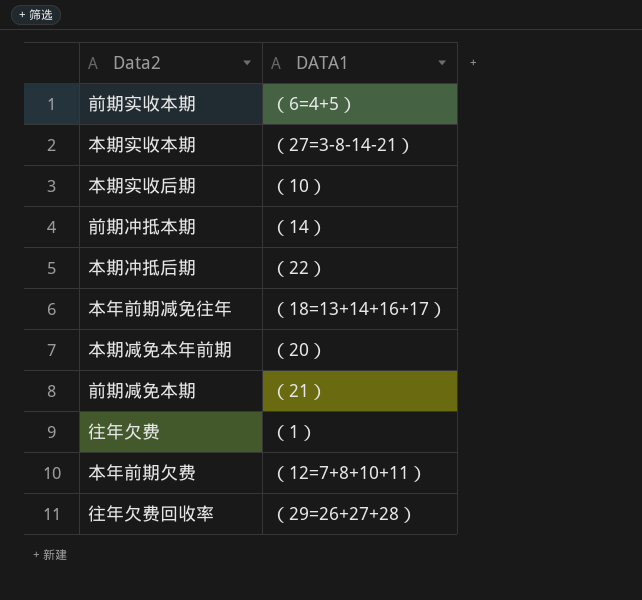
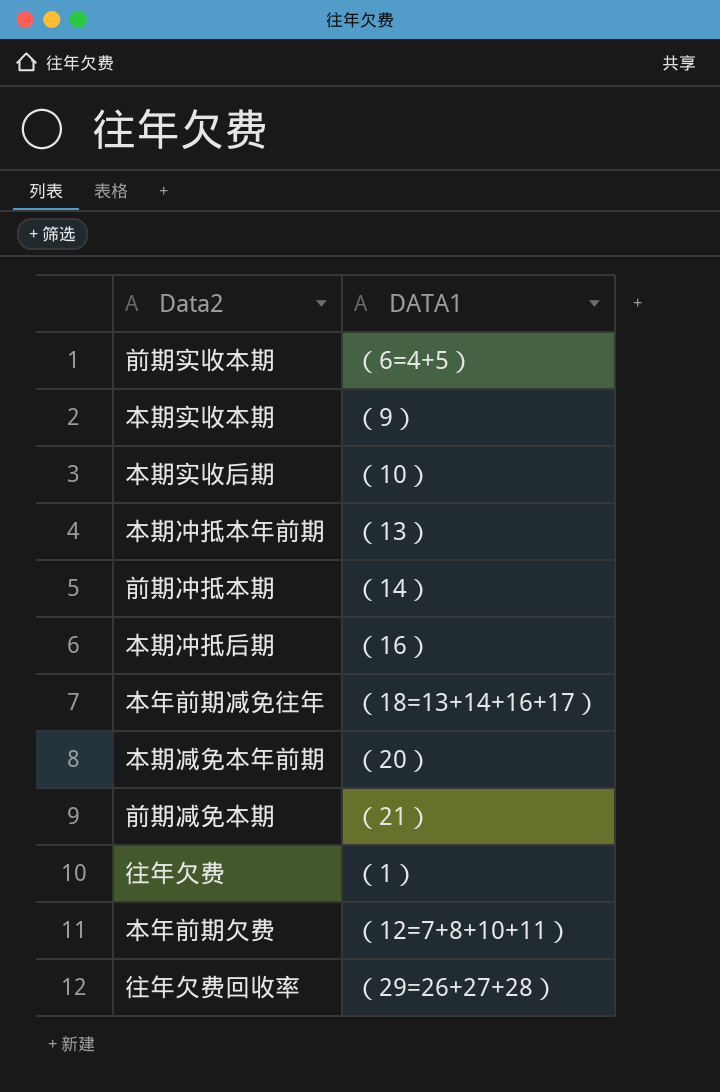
本期实收本期 | DATA1: （27=3-8-14-21） -> （9）
row 本期冲抵本年前期: none -> （13）
本期冲抵后期 | DATA1: （22） -> （16）

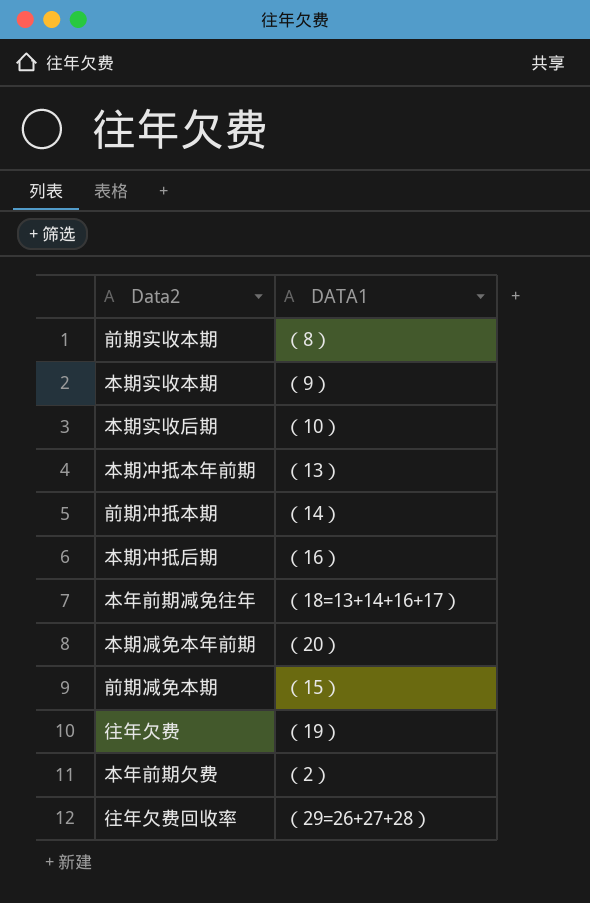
前期实收本期 | DATA1: （6=4+5） -> （8）
前期减免本期 | DATA1: （21） -> （15）
往年欠费 | DATA1: （1） -> （19）
本年前期欠费 | DATA1: （12=7+8+10+11） -> （2）

